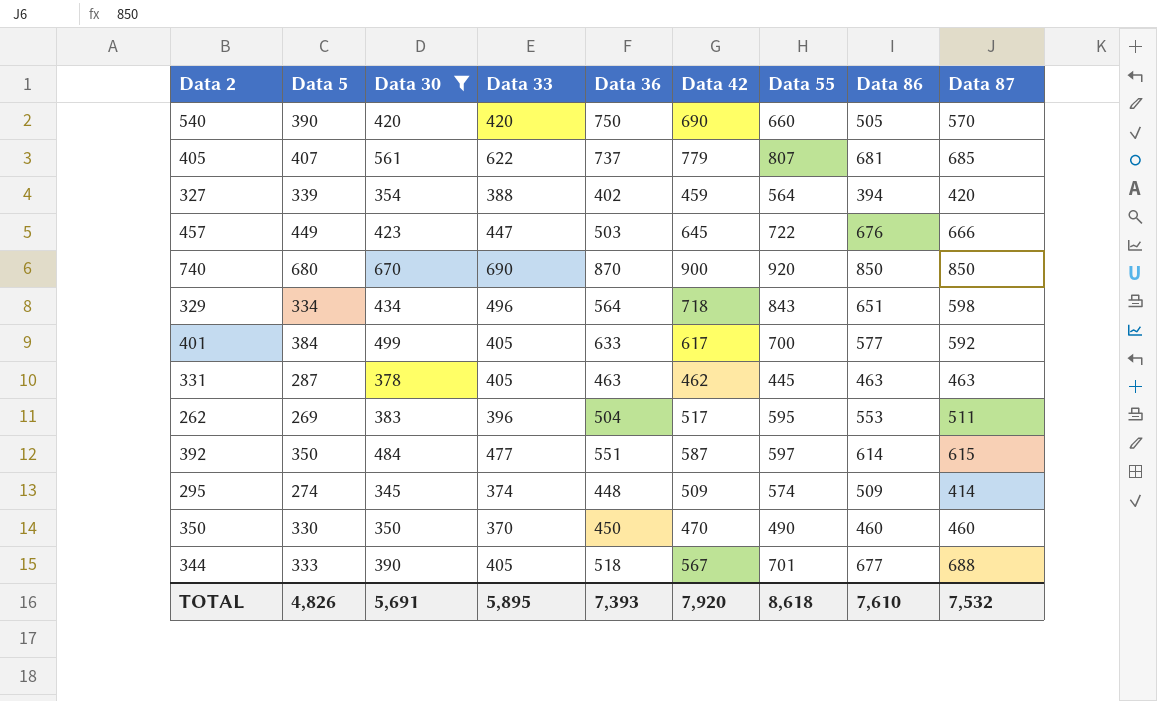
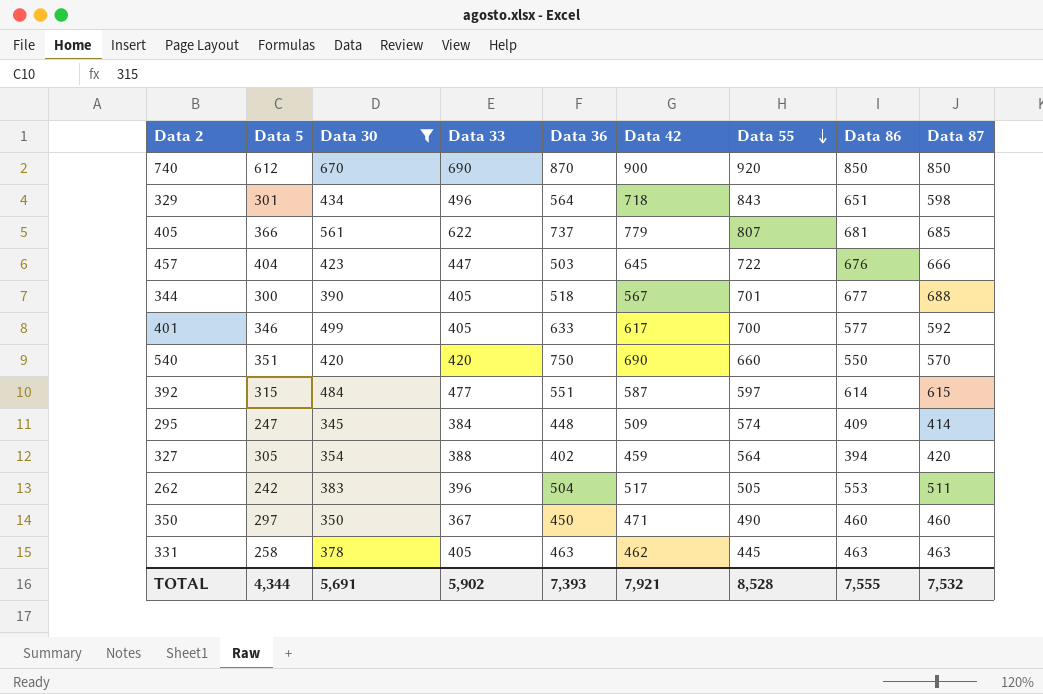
row order: none -> Data 55 descending
740 | Data 5: 680 -> 612
329 | Data 5: 334 -> 301
405 | Data 5: 407 -> 366
457 | Data 5: 449 -> 404
344 | Data 5: 333 -> 300
401 | Data 5: 384 -> 346
540 | Data 5: 390 -> 351
540 | Data 86: 505 -> 550
392 | Data 5: 350 -> 315
295 | Data 5: 274 -> 247
295 | Data 33: 374 -> 384
295 | Data 86: 509 -> 409
327 | Data 5: 339 -> 305
262 | Data 5: 269 -> 242
262 | Data 55: 595 -> 505
350 | Data 5: 330 -> 297
350 | Data 33: 370 -> 367
350 | Data 42: 470 -> 471
331 | Data 5: 287 -> 258
TOTAL | Data 5: 4,826 -> 4,344
TOTAL | Data 33: 5,895 -> 5,902
TOTAL | Data 42: 7,920 -> 7,921
TOTAL | Data 55: 8,618 -> 8,528
TOTAL | Data 86: 7,610 -> 7,555

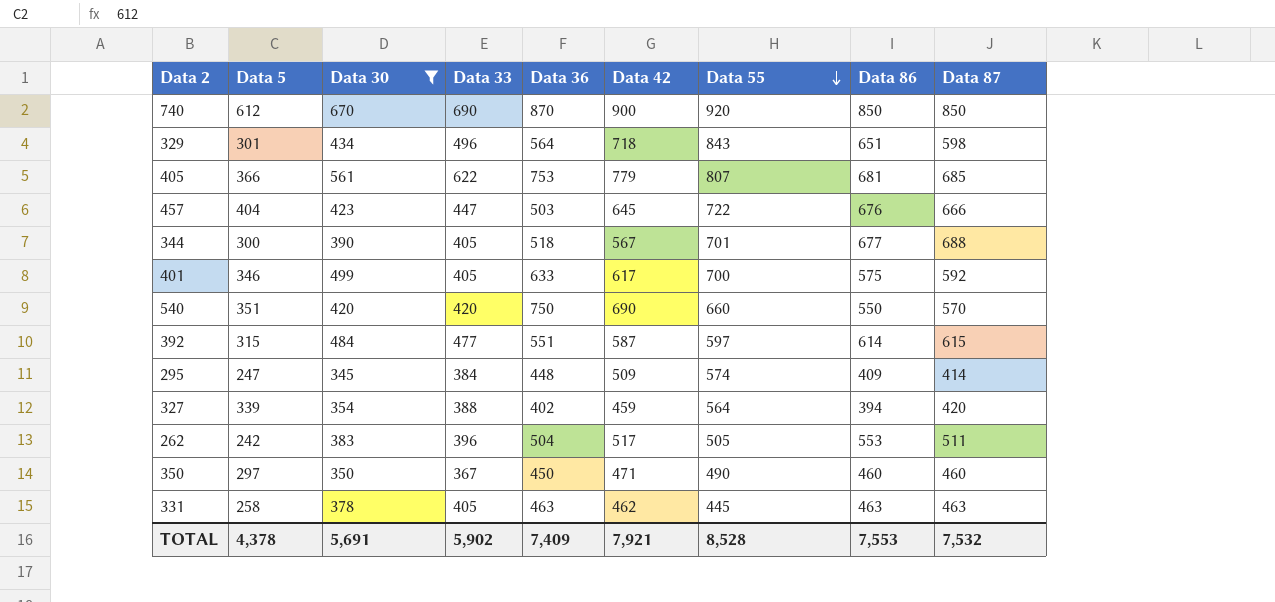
405 | Data 36: 737 -> 753
401 | Data 86: 577 -> 575
327 | Data 5: 305 -> 339
TOTAL | Data 5: 4,344 -> 4,378
TOTAL | Data 36: 7,393 -> 7,409
TOTAL | Data 86: 7,555 -> 7,553

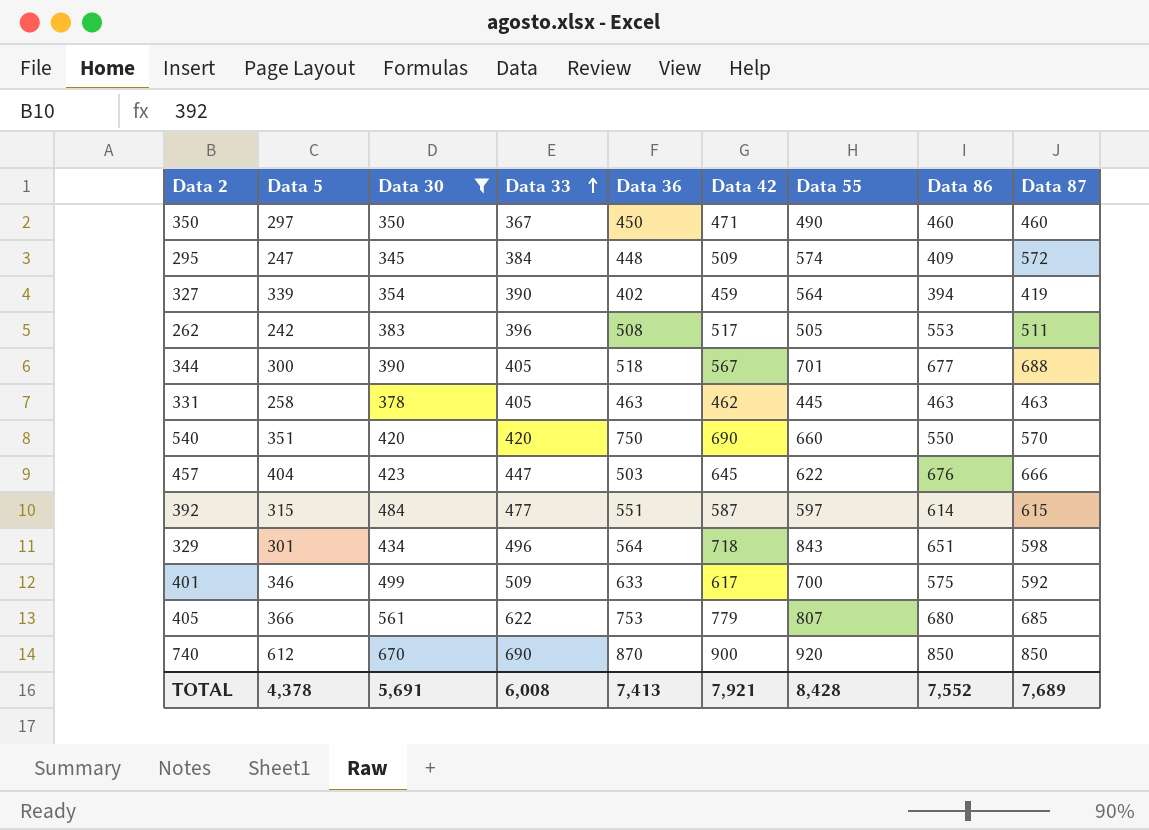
row order: Data 55 descending -> Data 33 ascending
295 | Data 87: 414 -> 572
327 | Data 33: 388 -> 390
327 | Data 87: 420 -> 419
262 | Data 36: 504 -> 508
457 | Data 55: 722 -> 622
401 | Data 33: 405 -> 509
405 | Data 86: 681 -> 680
TOTAL | Data 33: 5,902 -> 6,008
TOTAL | Data 36: 7,409 -> 7,413
TOTAL | Data 55: 8,528 -> 8,428
TOTAL | Data 86: 7,553 -> 7,552
TOTAL | Data 87: 7,532 -> 7,689

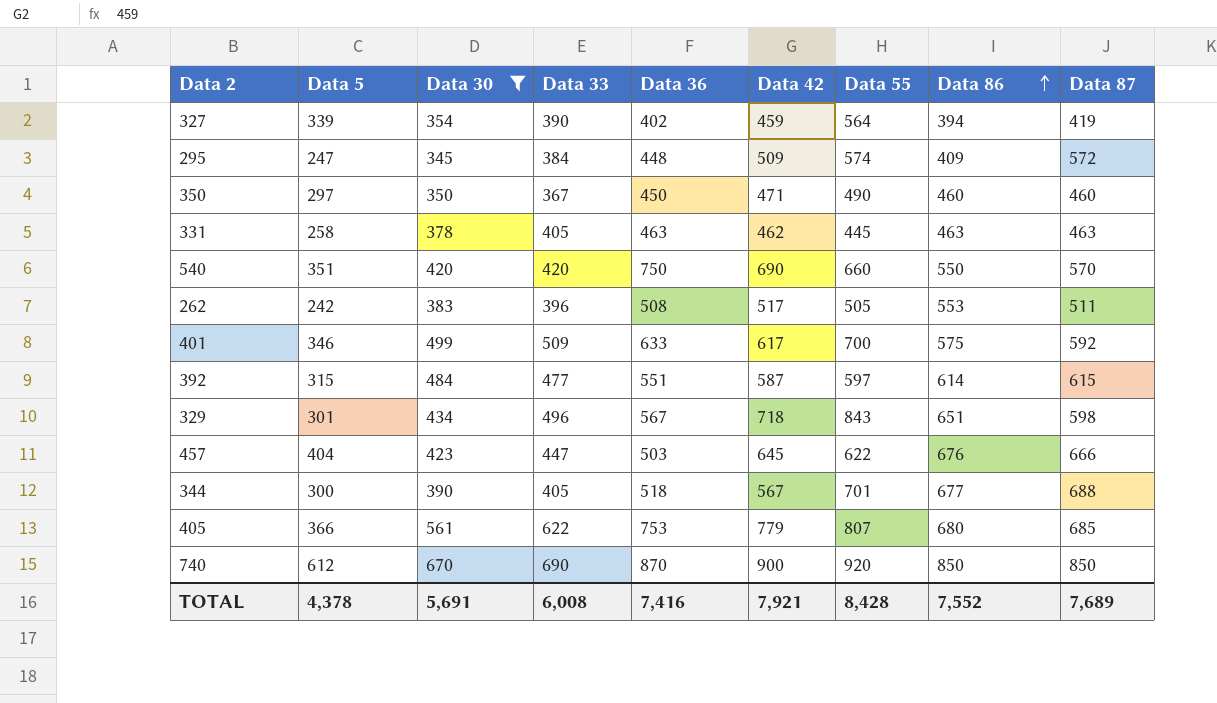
row order: Data 33 ascending -> Data 86 ascending
329 | Data 36: 564 -> 567
TOTAL | Data 36: 7,413 -> 7,416

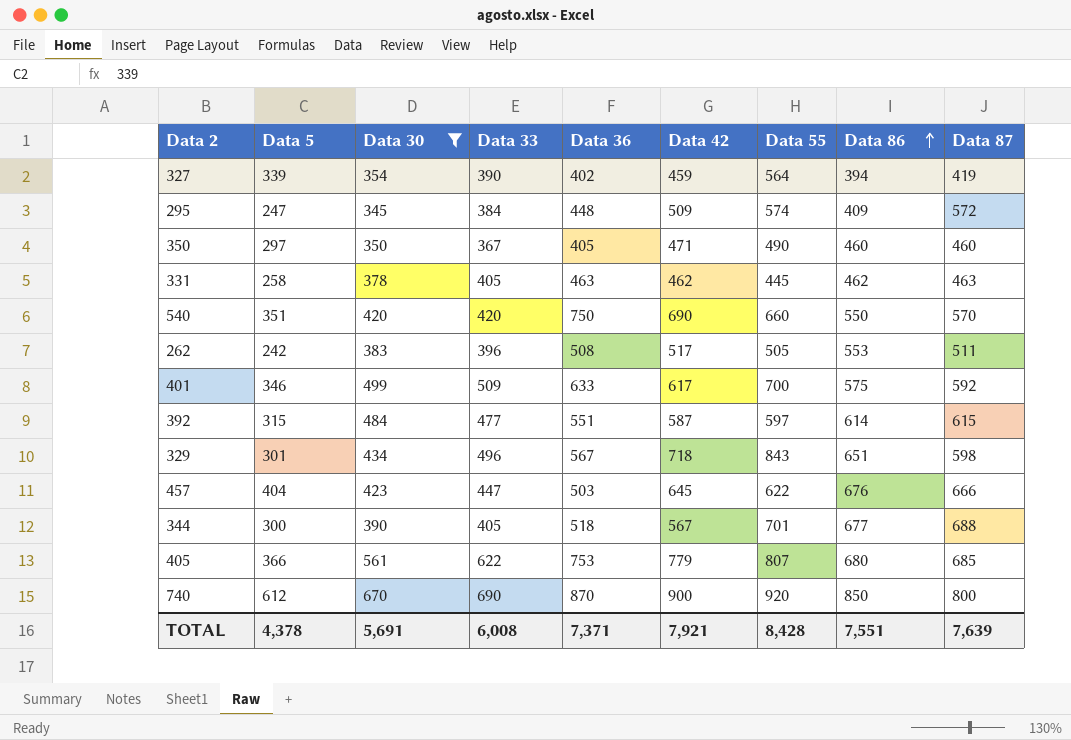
350 | Data 36: 450 -> 405
331 | Data 86: 463 -> 462
740 | Data 87: 850 -> 800
TOTAL | Data 36: 7,416 -> 7,371
TOTAL | Data 86: 7,552 -> 7,551
TOTAL | Data 87: 7,689 -> 7,639

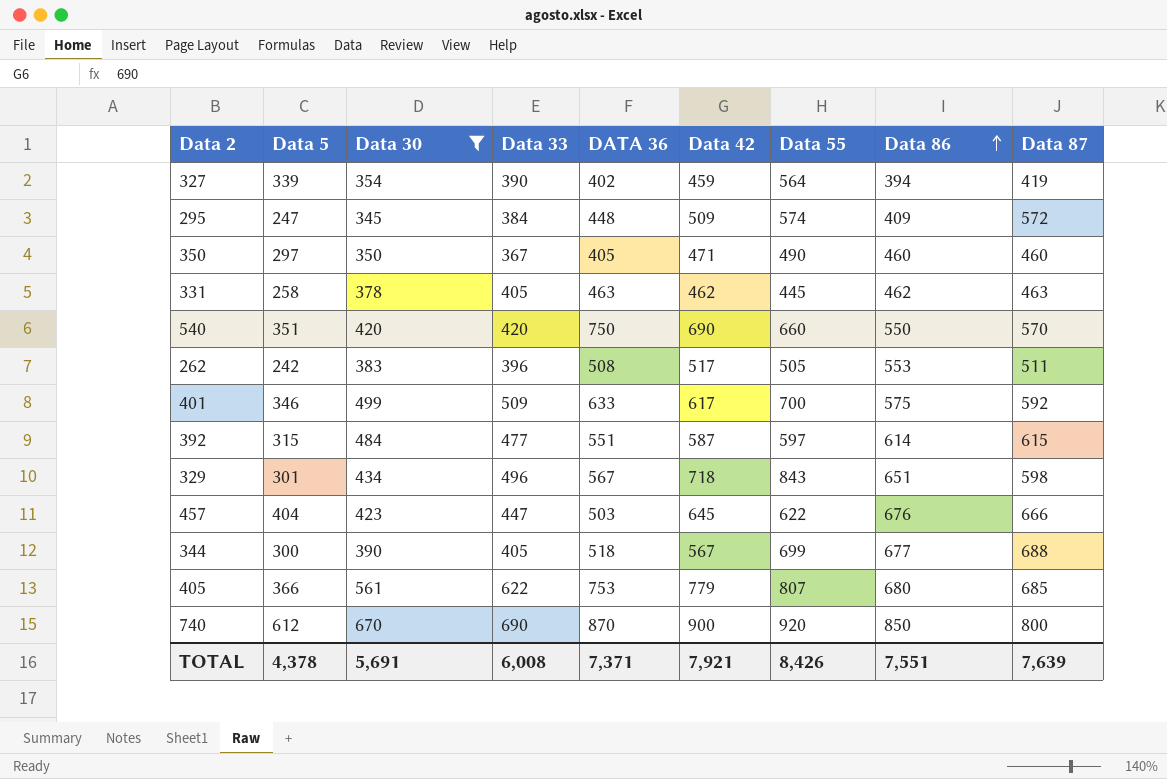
column name: Data 36 -> DATA 36
344 | Data 55: 701 -> 699
TOTAL | Data 55: 8,428 -> 8,426

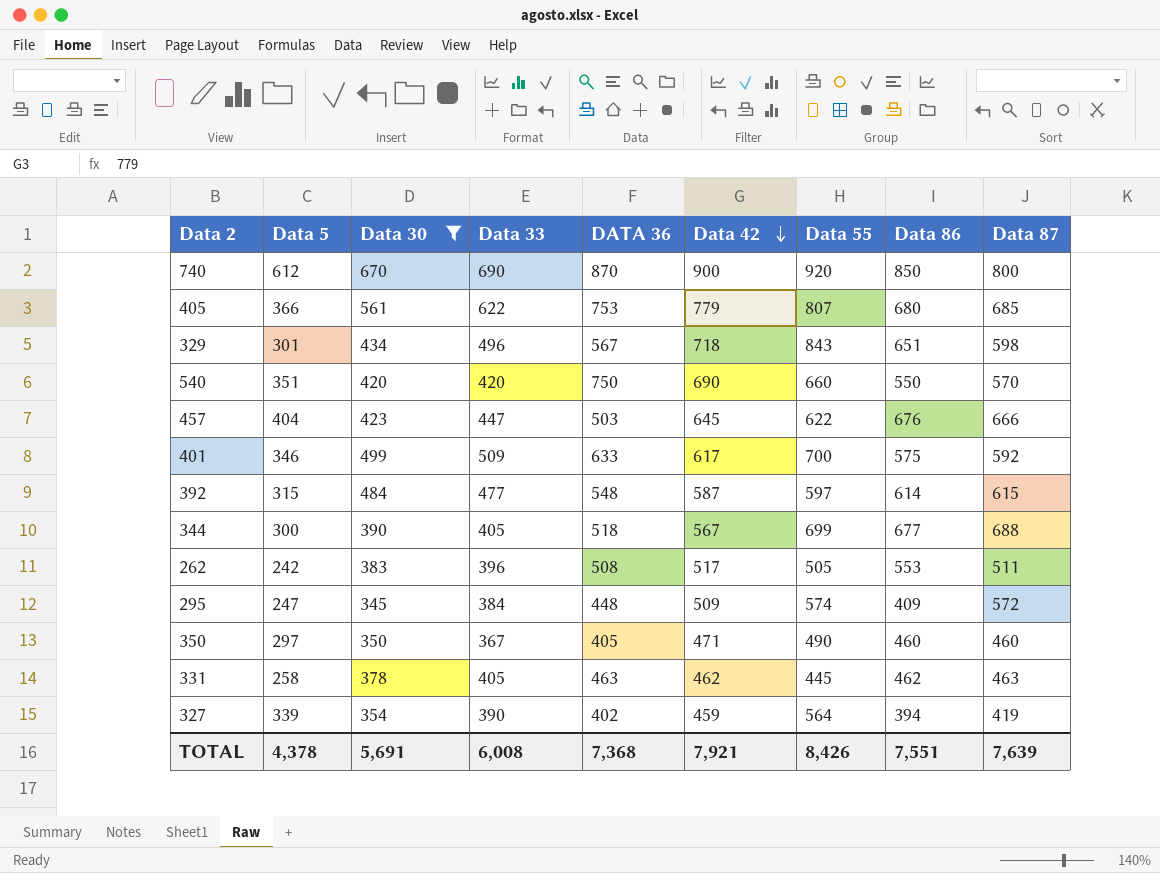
row order: Data 86 ascending -> Data 42 descending
392 | DATA 36: 551 -> 548
TOTAL | DATA 36: 7,371 -> 7,368

